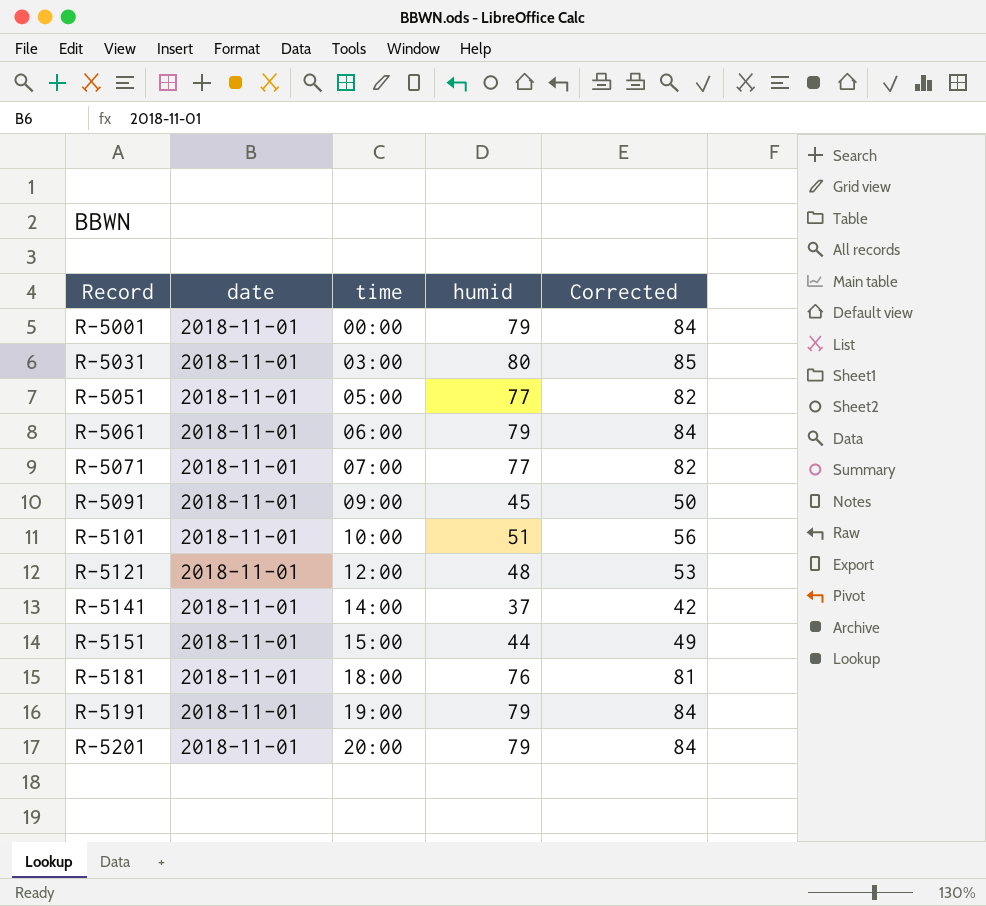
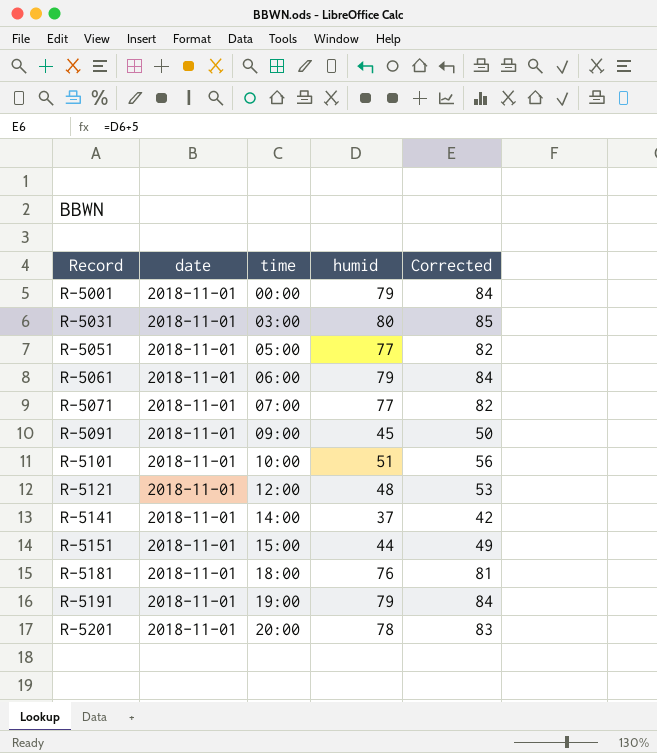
R-5201 | humid: 79 -> 78
R-5201 | Corrected: 84 -> 83

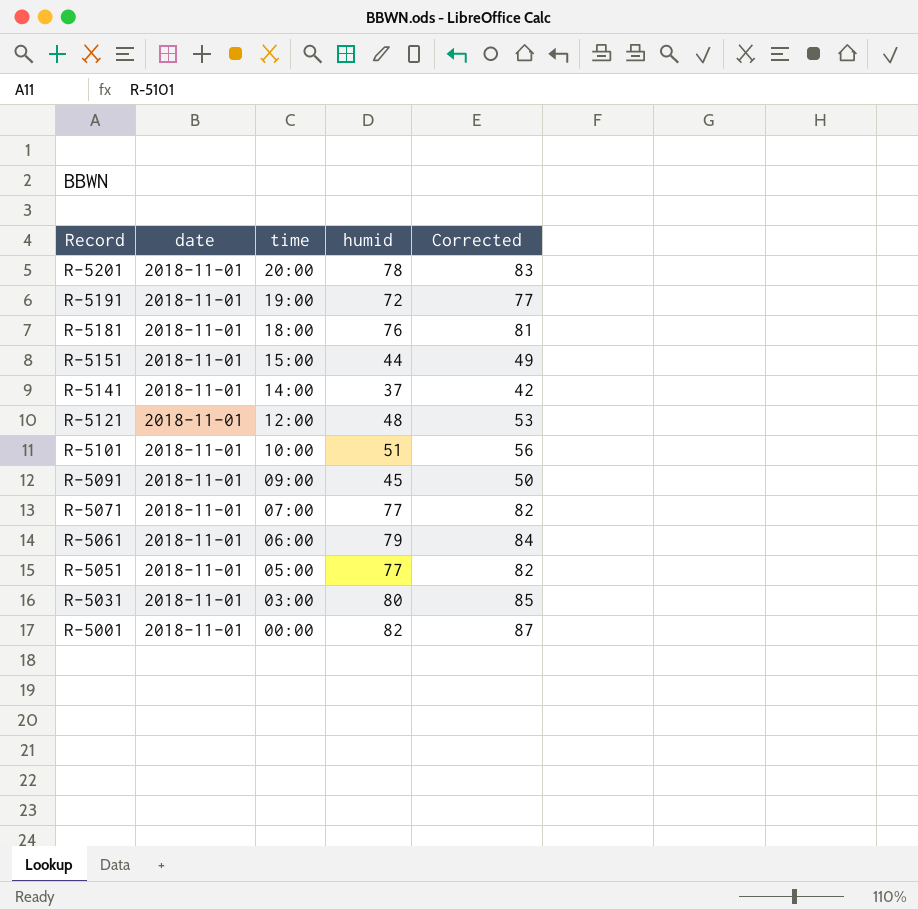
row order: Record ascending -> Record descending
R-5191 | humid: 79 -> 72
R-5191 | Corrected: 84 -> 77
R-5001 | humid: 79 -> 82
R-5001 | Corrected: 84 -> 87

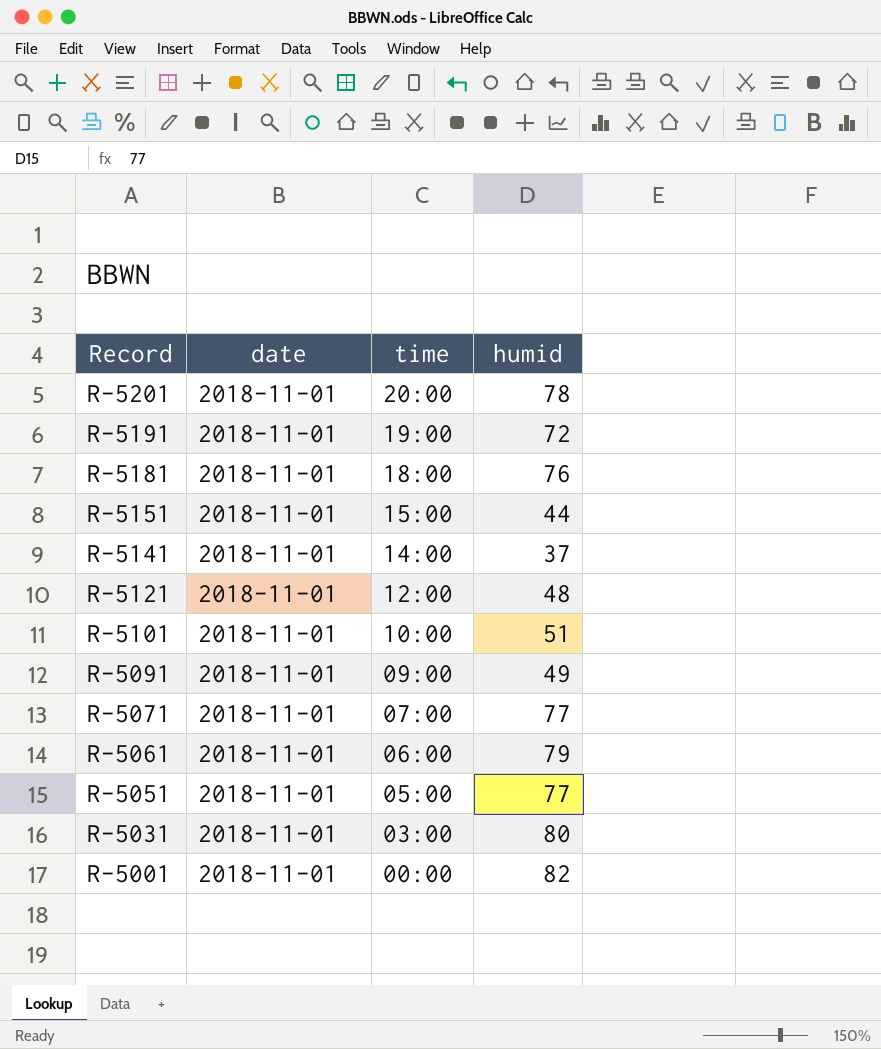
column Corrected | formula: [humid] + 5 -> none
R-5091 | humid: 45 -> 49

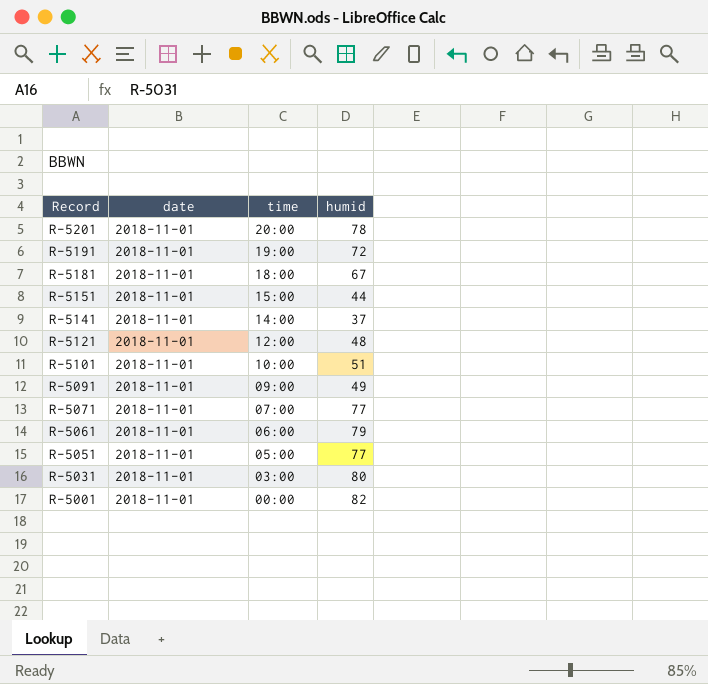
R-5181 | humid: 76 -> 67

